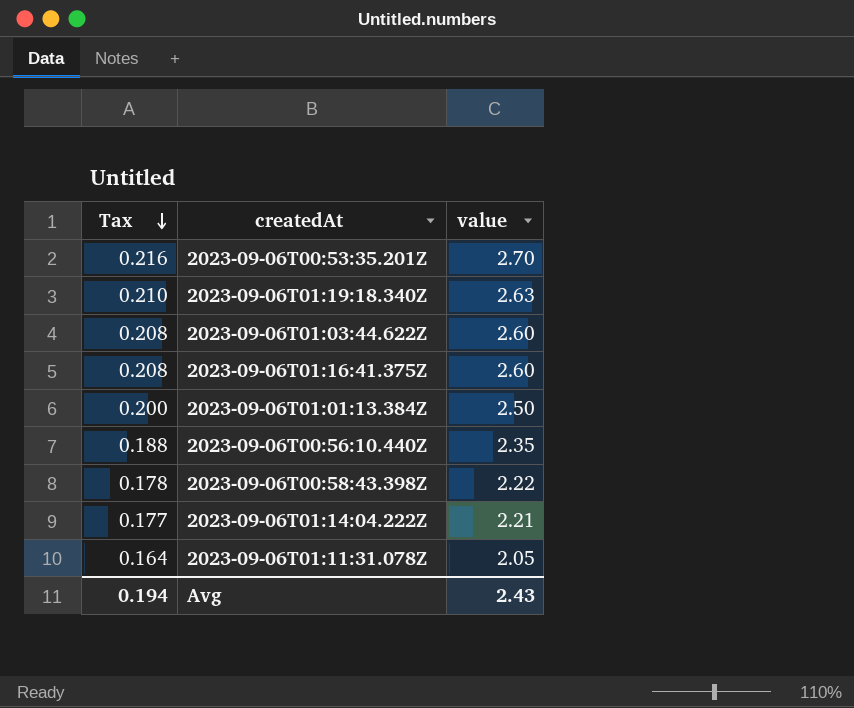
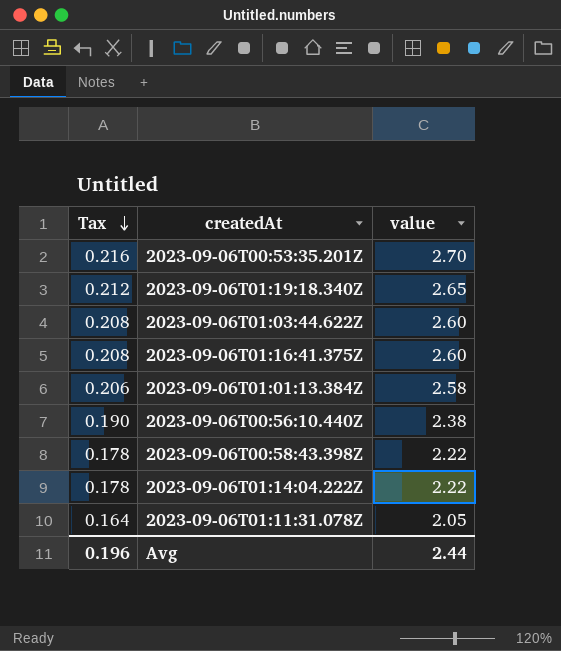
2023-09-06T01:19:18.340Z | Tax: 0.210 -> 0.212
2023-09-06T01:19:18.340Z | value: 2.63 -> 2.65
2023-09-06T01:01:13.384Z | Tax: 0.200 -> 0.206
2023-09-06T01:01:13.384Z | value: 2.50 -> 2.58
2023-09-06T00:56:10.440Z | Tax: 0.188 -> 0.190
2023-09-06T00:56:10.440Z | value: 2.35 -> 2.38
2023-09-06T01:14:04.222Z | Tax: 0.177 -> 0.178
2023-09-06T01:14:04.222Z | value: 2.21 -> 2.22
Avg | Tax: 0.194 -> 0.196
Avg | value: 2.43 -> 2.44

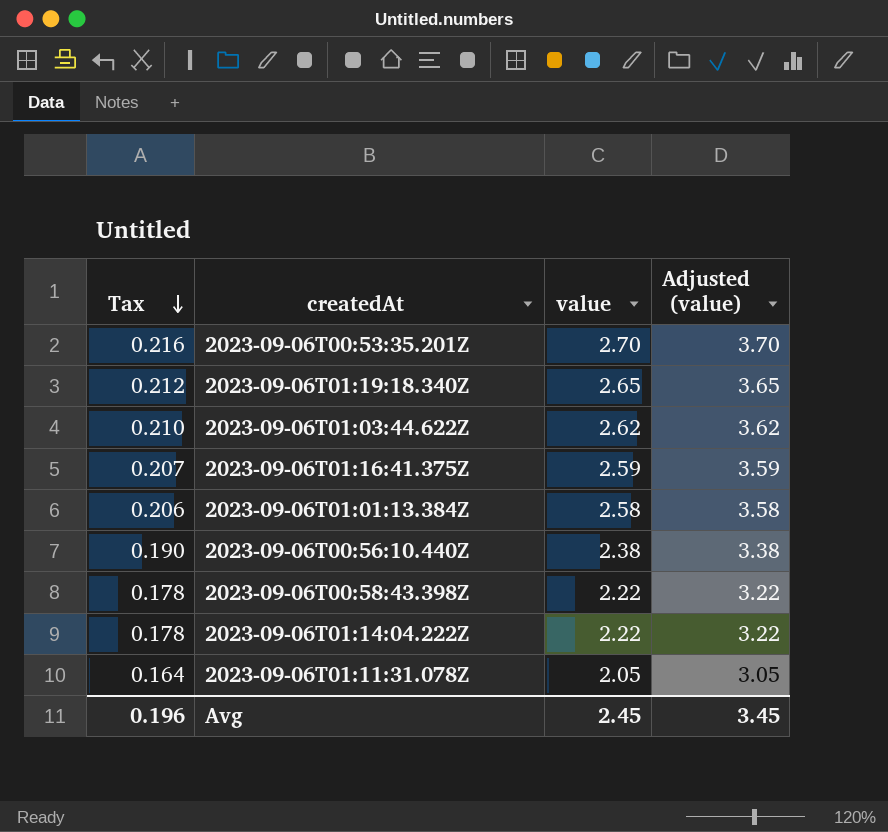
column Adjusted (value) | formula: none -> [value] + 1
2023-09-06T01:03:44.622Z | Tax: 0.208 -> 0.210
2023-09-06T01:03:44.622Z | value: 2.60 -> 2.62
2023-09-06T01:16:41.375Z | Tax: 0.208 -> 0.207
2023-09-06T01:16:41.375Z | value: 2.60 -> 2.59
Avg | value: 2.44 -> 2.45

